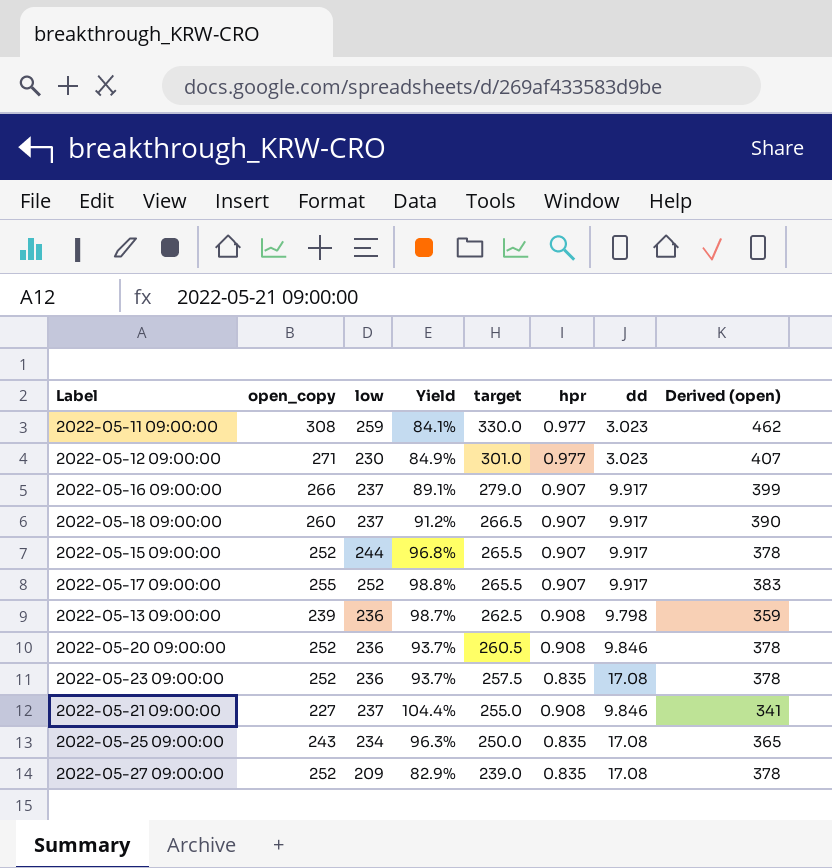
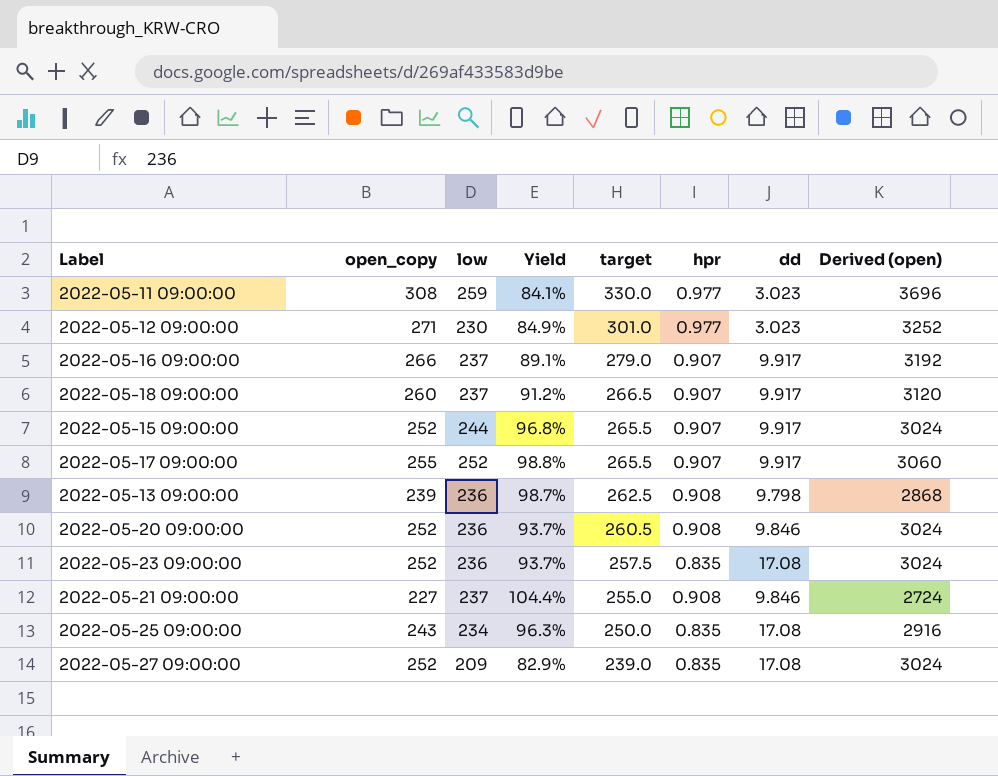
column Derived (open) | formula: [open_copy] * 1.5 -> [open_copy] * 12

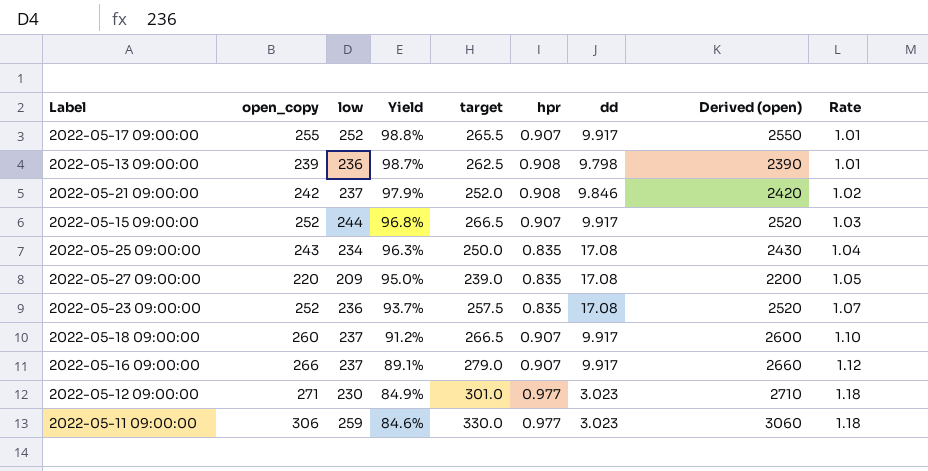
row order: target descending -> Yield descending
column Derived (open) | formula: [open_copy] * 12 -> [open_copy] * 10
column Rate | formula: none -> [open_copy] / [low]
row 2022-05-20 09:00:00: 252 | 236 | 93.7% | 260.5 | 0.908 | 9.846 | 3024 -> none
2022-05-21 09:00:00 | open_copy: 227 -> 242
2022-05-21 09:00:00 | Yield: 104.4% -> 97.9%
2022-05-21 09:00:00 | target: 255.0 -> 252.0
2022-05-15 09:00:00 | target: 265.5 -> 266.5
2022-05-27 09:00:00 | open_copy: 252 -> 220
2022-05-27 09:00:00 | Yield: 82.9% -> 95.0%
2022-05-11 09:00:00 | open_copy: 308 -> 306
2022-05-11 09:00:00 | Yield: 84.1% -> 84.6%

